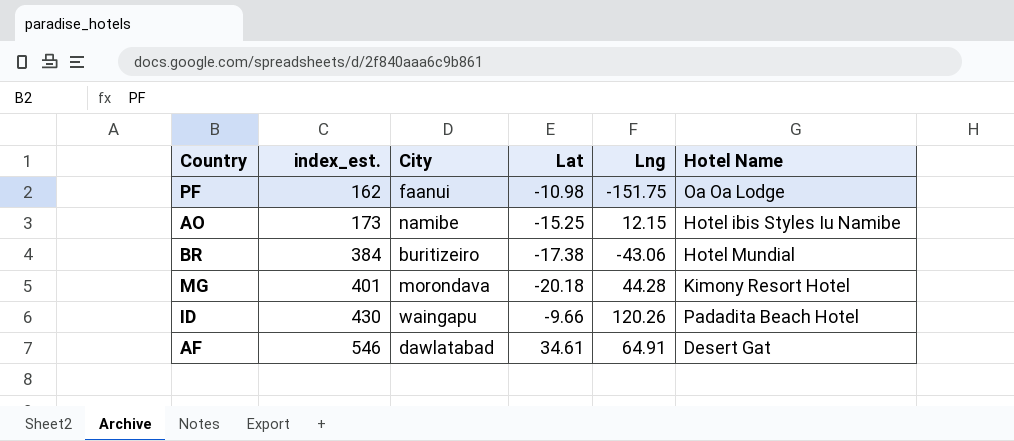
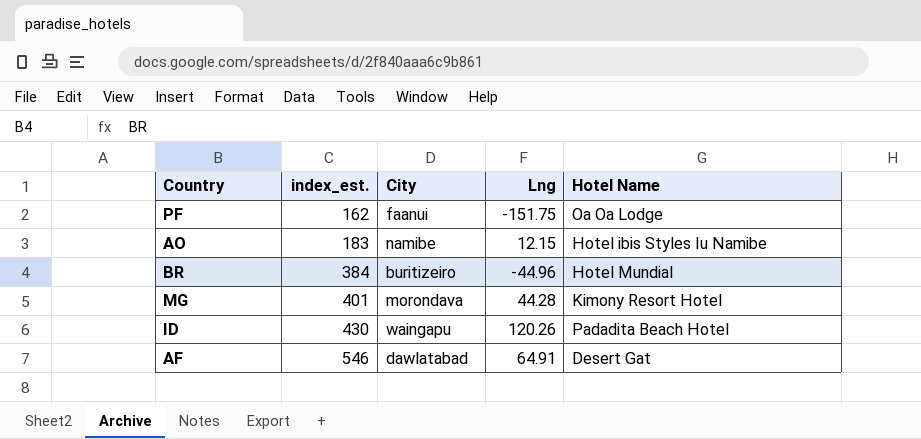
column Lat | position: 4 -> none
AO | index_est.: 173 -> 183
BR | Lng: -43.06 -> -44.96

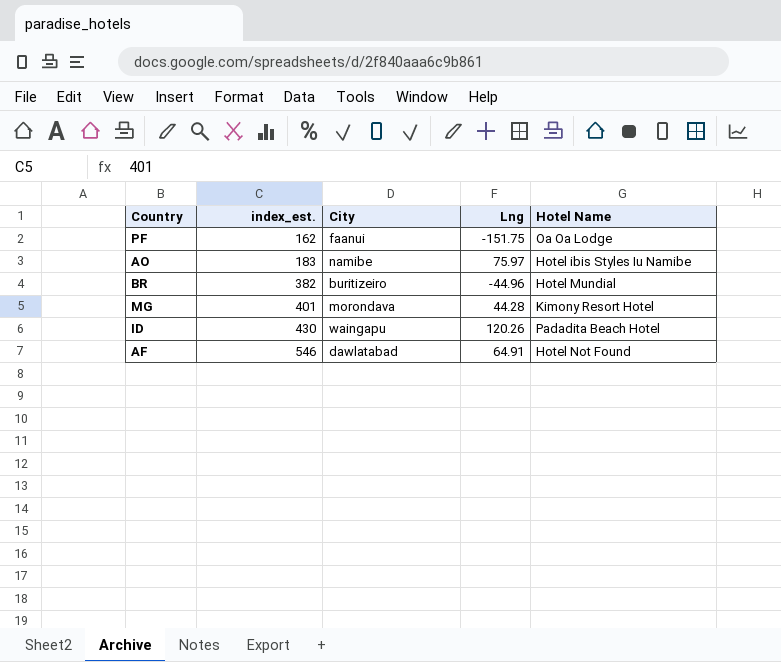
AO | Lng: 12.15 -> 75.97
BR | index_est.: 384 -> 382
AF | Hotel Name: Desert Gat -> Hotel Not Found

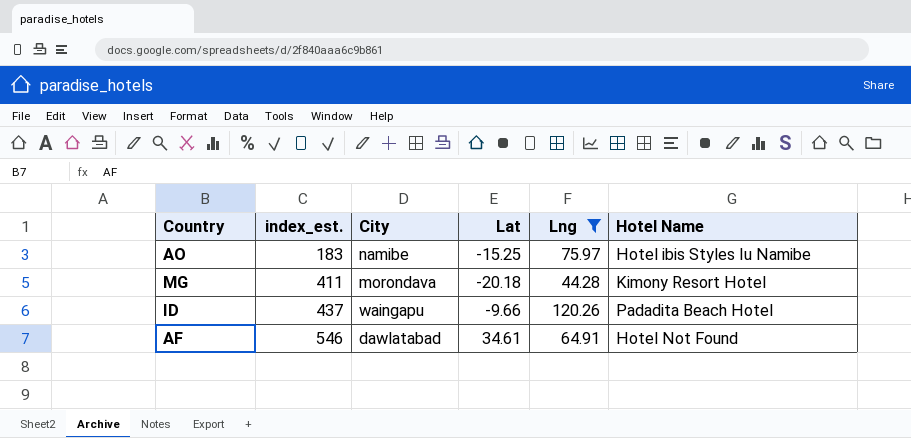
filter: none -> Lng >= 44.28
column Lat | position: none -> 4
MG | index_est.: 401 -> 411
ID | index_est.: 430 -> 437

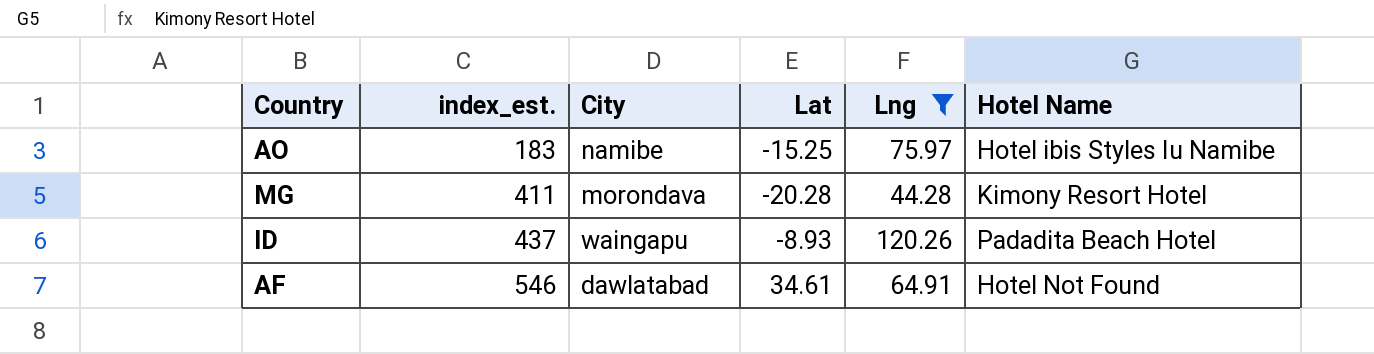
MG | Lat: -20.18 -> -20.28
ID | Lat: -9.66 -> -8.93

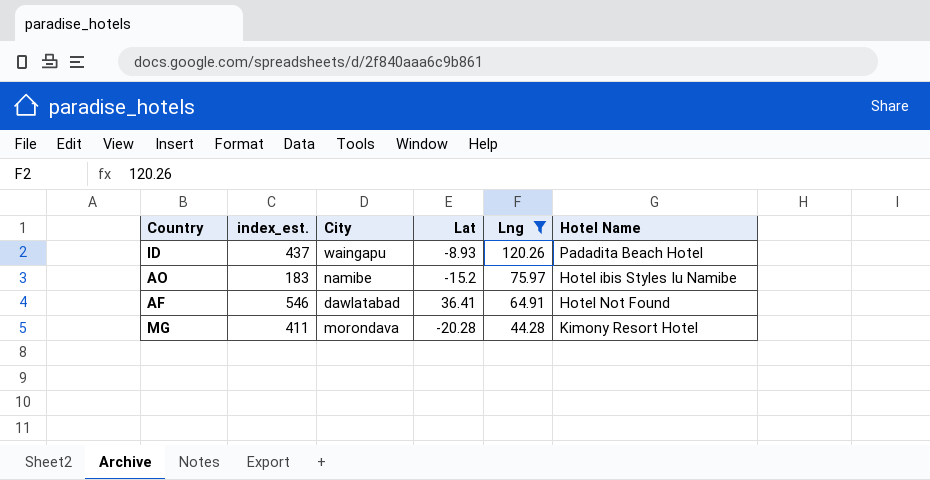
row order: index_est. ascending -> Lng descending
AO | Lat: -15.25 -> -15.2
AF | Lat: 34.61 -> 36.41

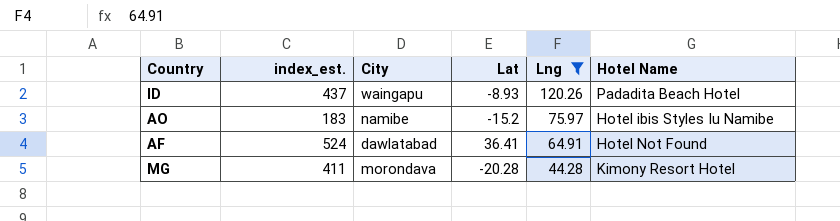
AF | index_est.: 546 -> 524

